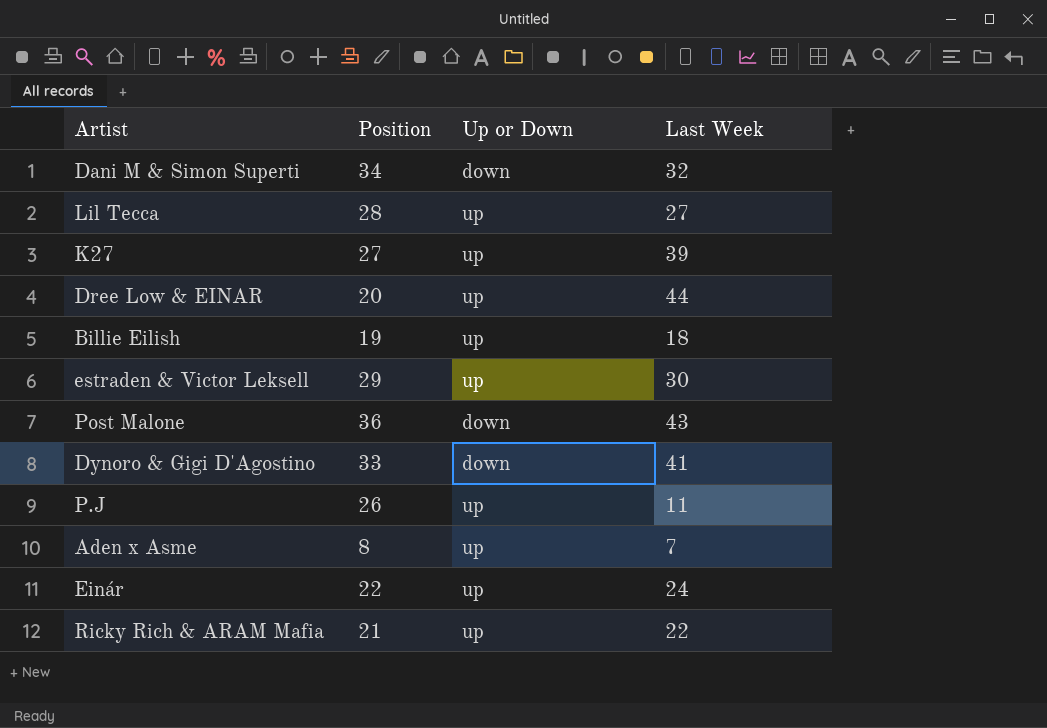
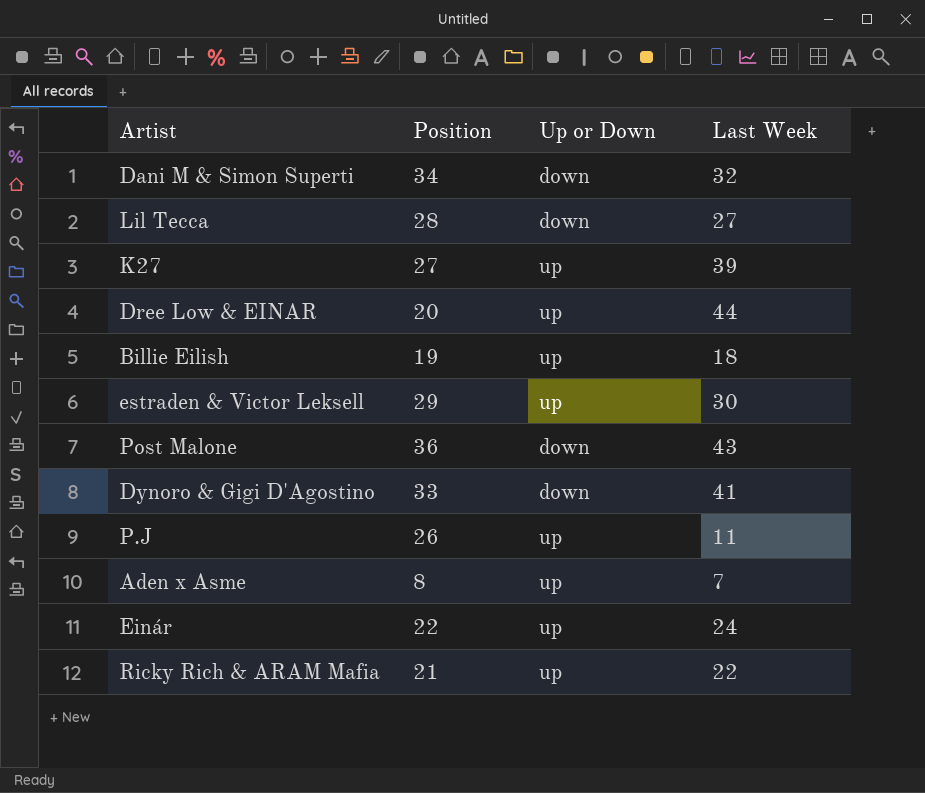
Lil Tecca | Up or Down: up -> down

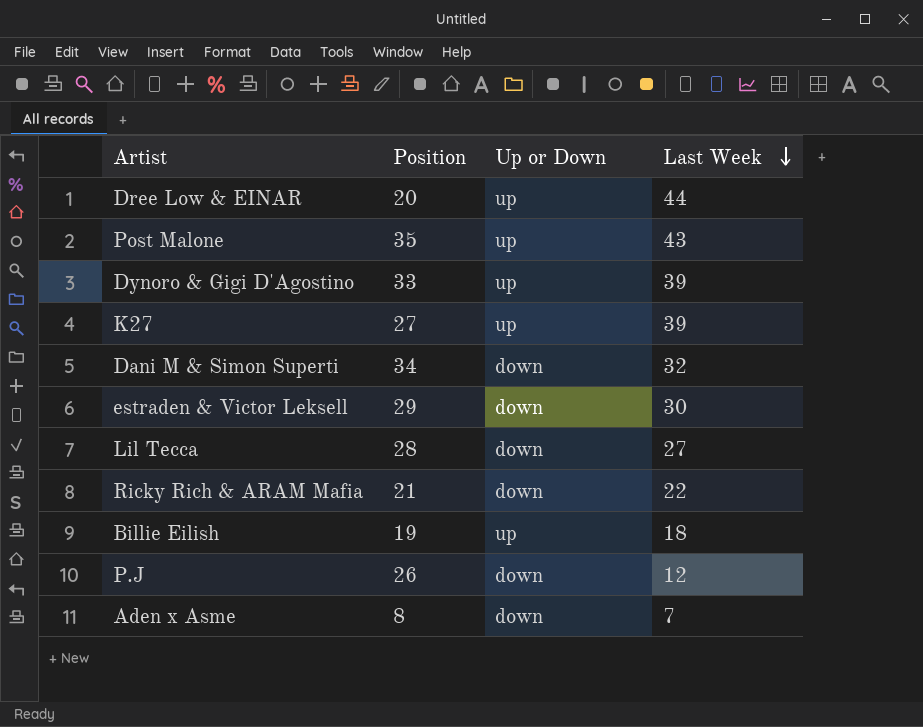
row order: none -> Last Week descending
row Einár: 22 | up | 24 -> none
Post Malone | Position: 36 -> 35
Post Malone | Up or Down: down -> up
Dynoro & Gigi D'Agostino | Up or Down: down -> up
Dynoro & Gigi D'Agostino | Last Week: 41 -> 39
estraden & Victor Leksell | Up or Down: up -> down
Ricky Rich & ARAM Mafia | Up or Down: up -> down
P.J | Up or Down: up -> down
P.J | Last Week: 11 -> 12
Aden x Asme | Up or Down: up -> down

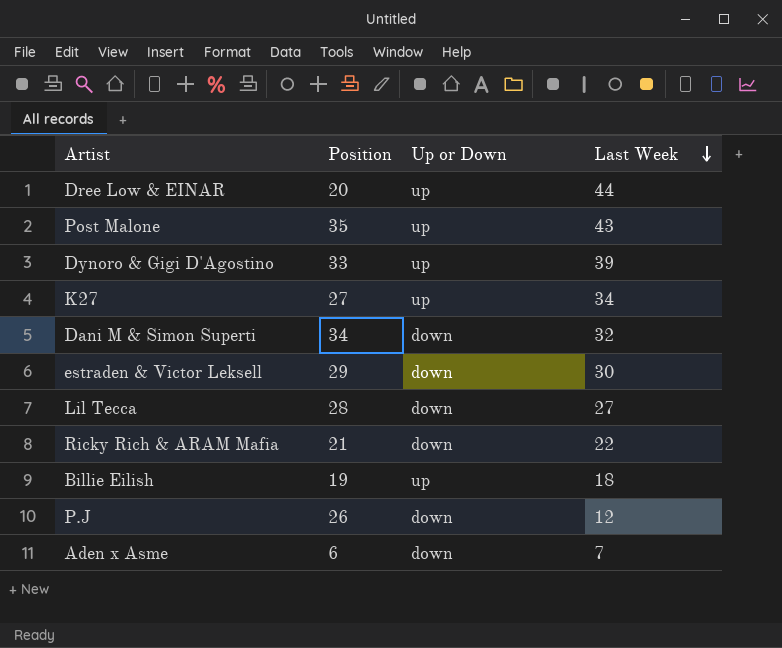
K27 | Last Week: 39 -> 34
Aden x Asme | Position: 8 -> 6

